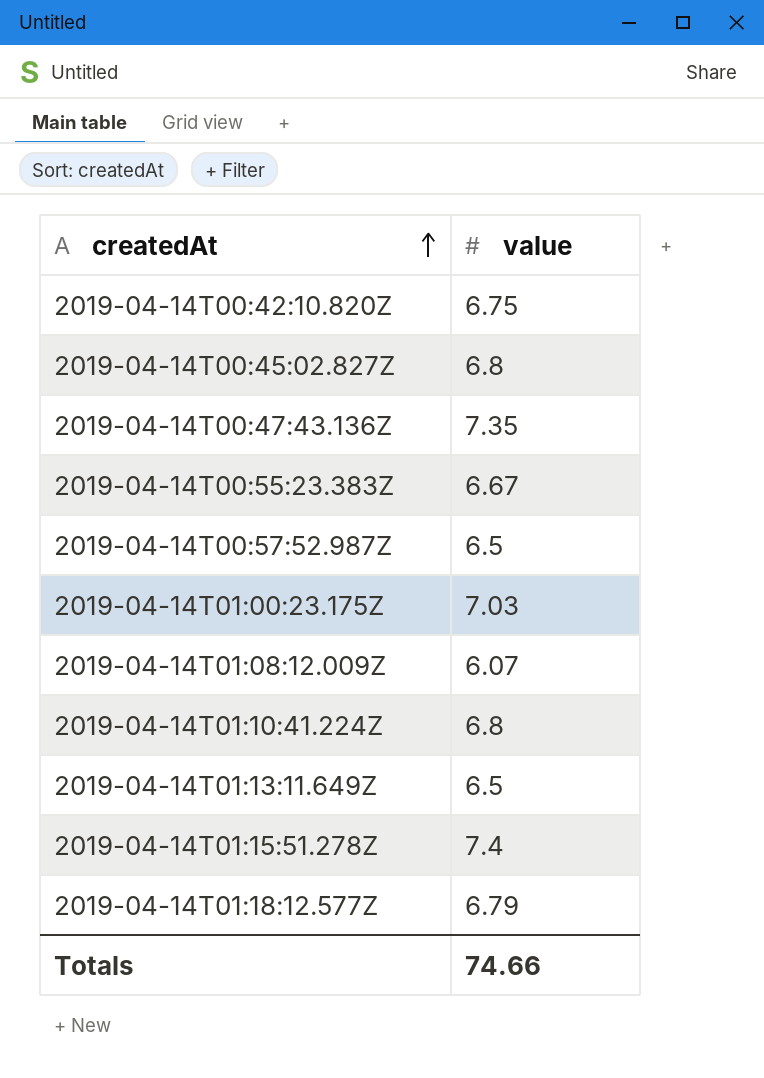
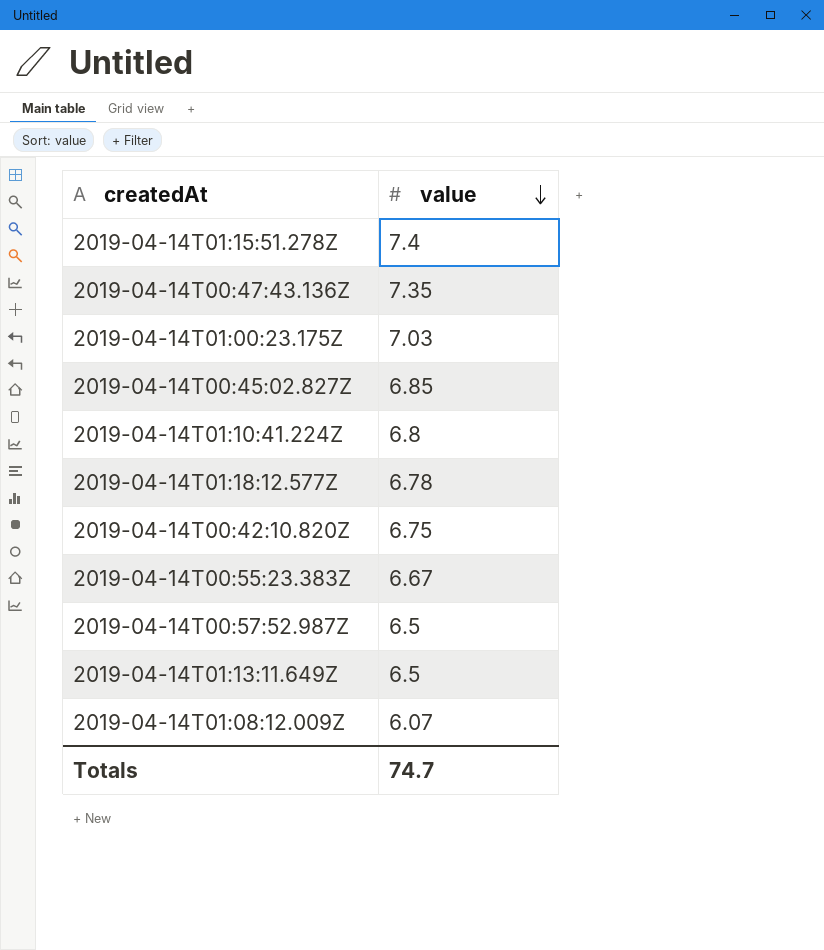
row order: createdAt ascending -> value descending
2019-04-14T00:45:02.827Z | value: 6.8 -> 6.85
2019-04-14T01:18:12.577Z | value: 6.79 -> 6.78
Totals | value: 74.66 -> 74.7

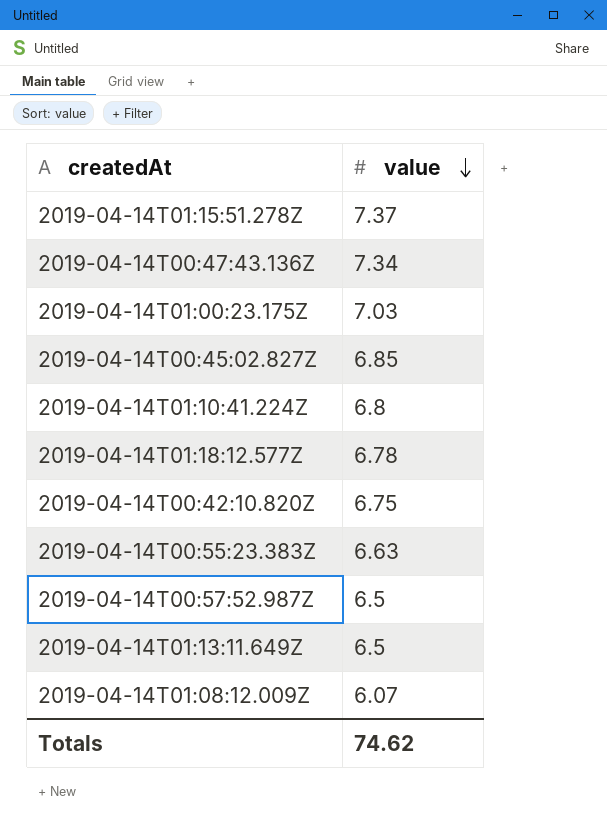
2019-04-14T01:15:51.278Z | value: 7.4 -> 7.37
2019-04-14T00:47:43.136Z | value: 7.35 -> 7.34
2019-04-14T00:55:23.383Z | value: 6.67 -> 6.63
Totals | value: 74.7 -> 74.62

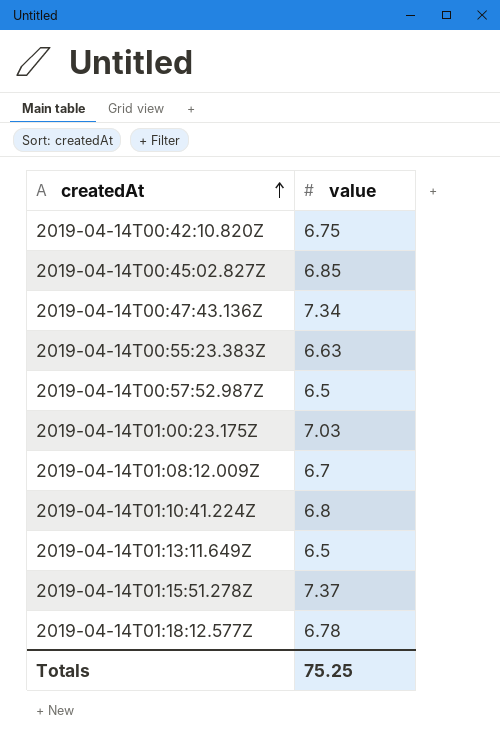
row order: value descending -> createdAt ascending
2019-04-14T01:08:12.009Z | value: 6.07 -> 6.7
Totals | value: 74.62 -> 75.25

